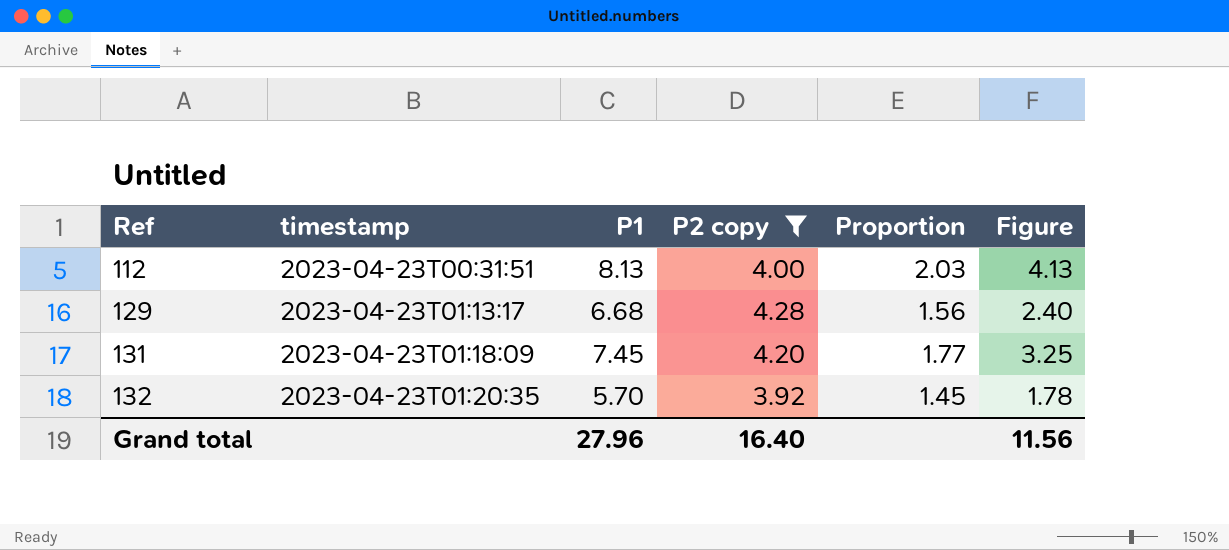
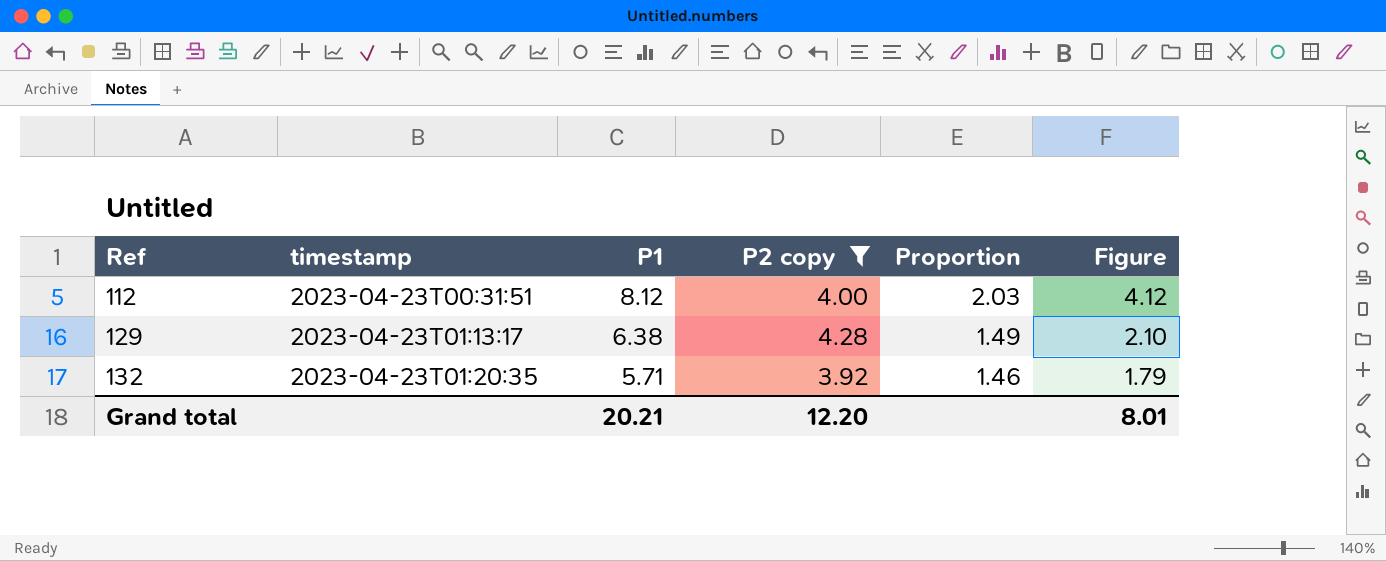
row 131: 2023-04-23T01:18:09 | 7.45 | 4.20 | 1.77 | 3.25 -> none
112 | P1: 8.13 -> 8.12
112 | Figure: 4.13 -> 4.12
129 | P1: 6.68 -> 6.38
129 | Proportion: 1.56 -> 1.49
129 | Figure: 2.40 -> 2.10
132 | P1: 5.70 -> 5.71
132 | Proportion: 1.45 -> 1.46
132 | Figure: 1.78 -> 1.79
Grand total | P1: 27.96 -> 20.21
Grand total | P2 copy: 16.40 -> 12.20
Grand total | Figure: 11.56 -> 8.01

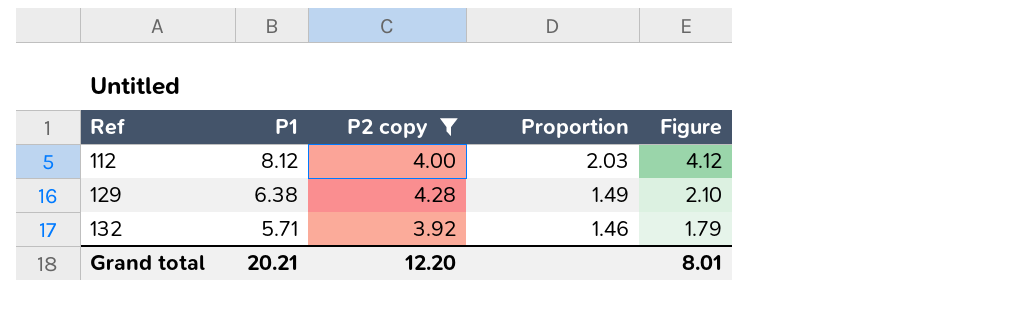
column timestamp | position: 2 -> none

